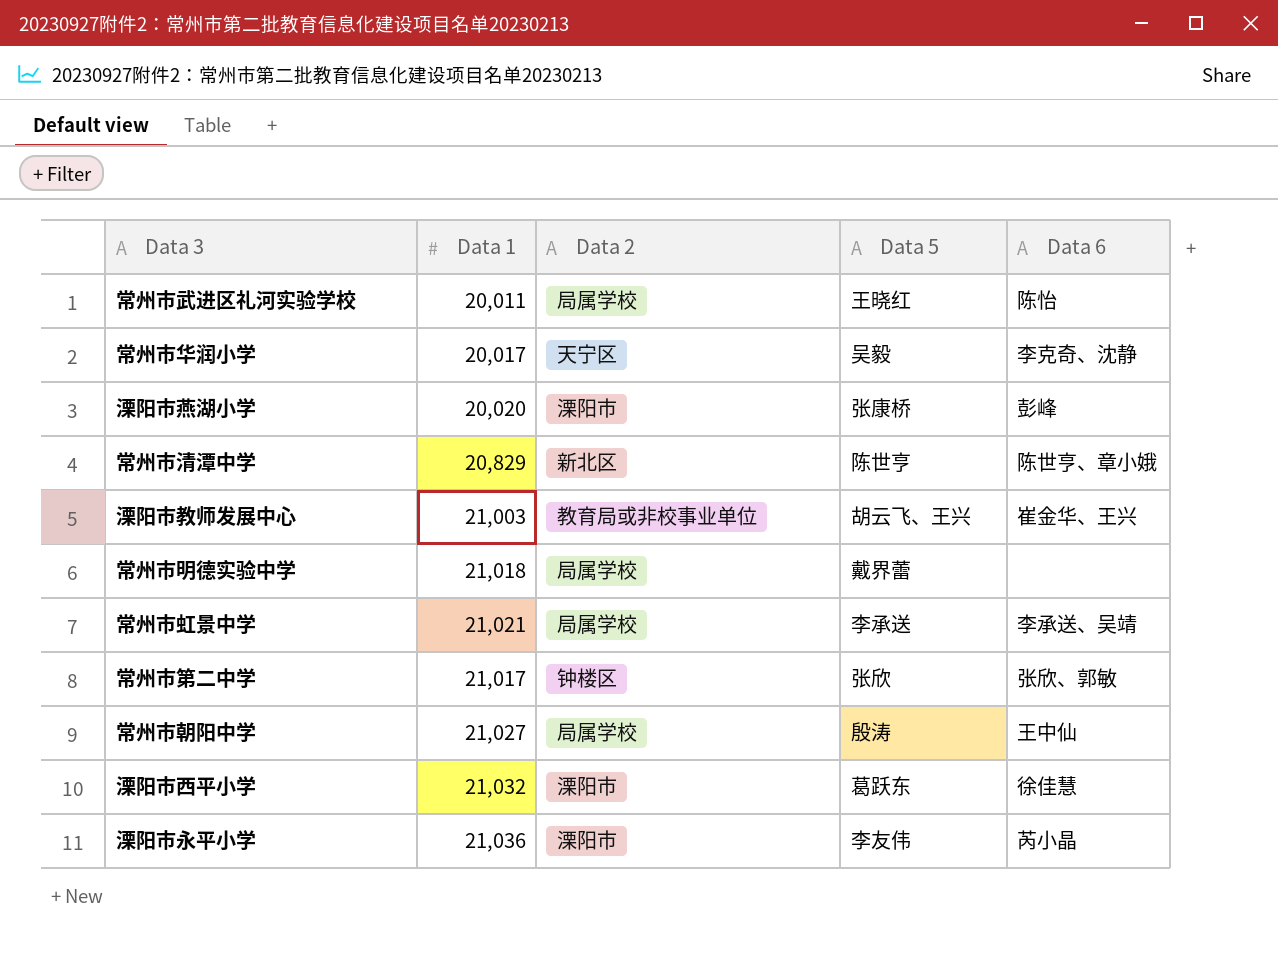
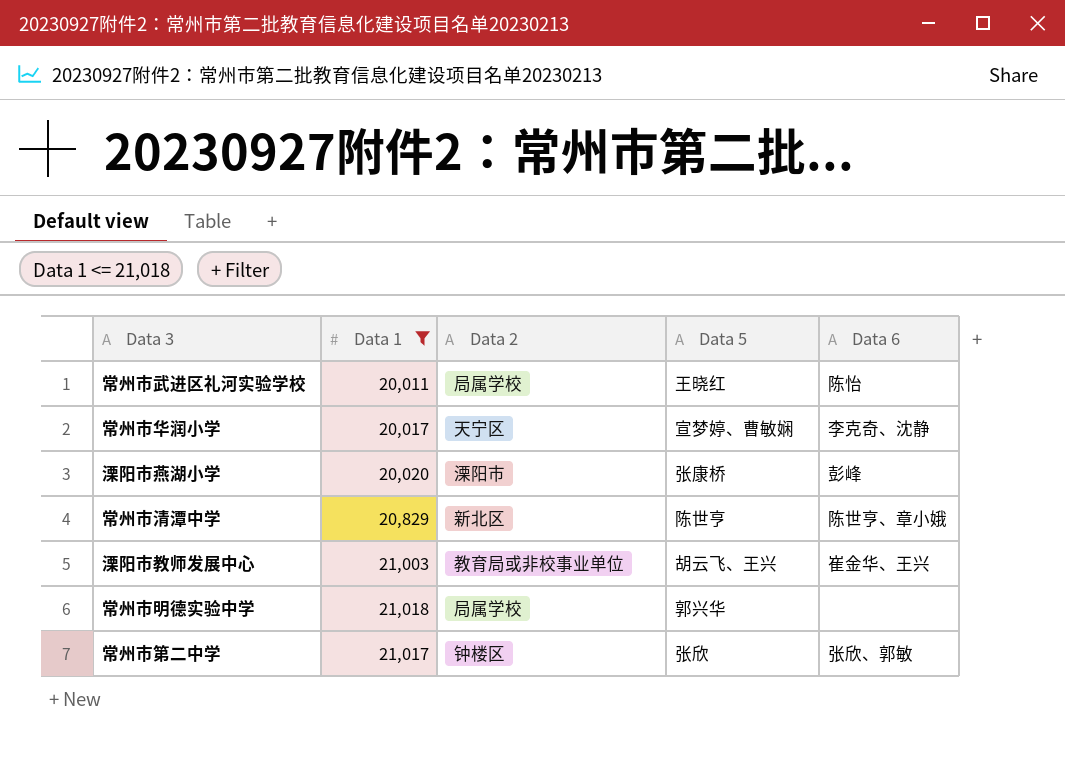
filter: none -> Data 1 <= 21,018
常州市华润小学 | Data 5: 吴毅 -> 宣梦婷、曹敏娴
常州市明德实验中学 | Data 5: 戴界蕾 -> 郭兴华

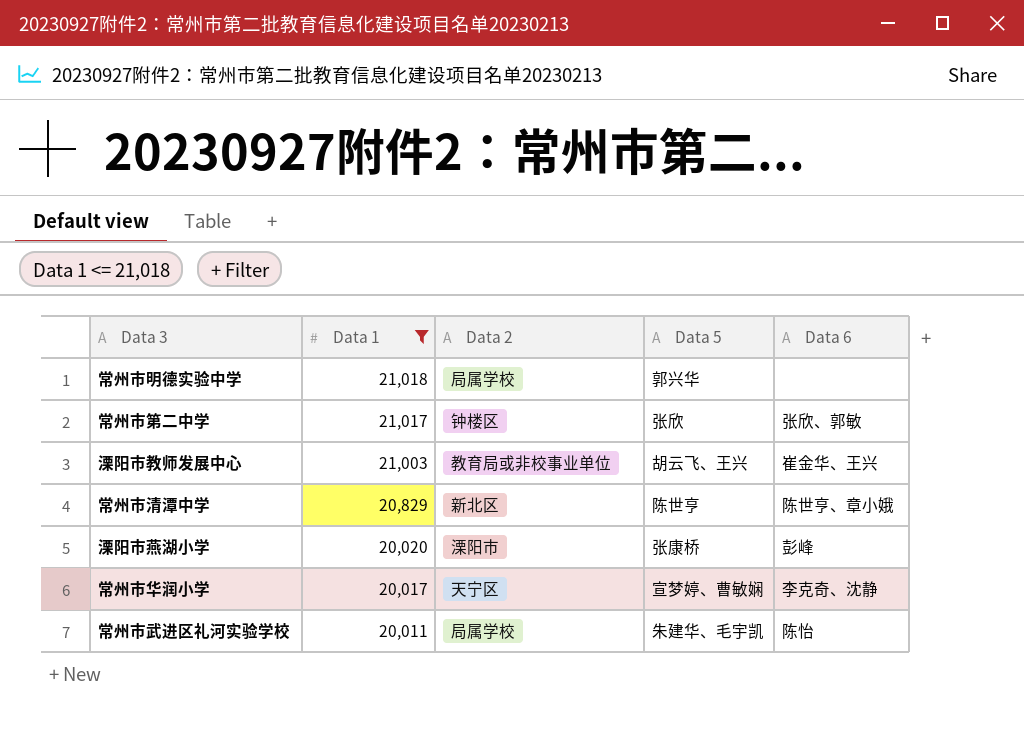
row order: none -> Data 1 descending
常州市武进区礼河实验学校 | Data 5: 王晓红 -> 朱建华、毛宇凯

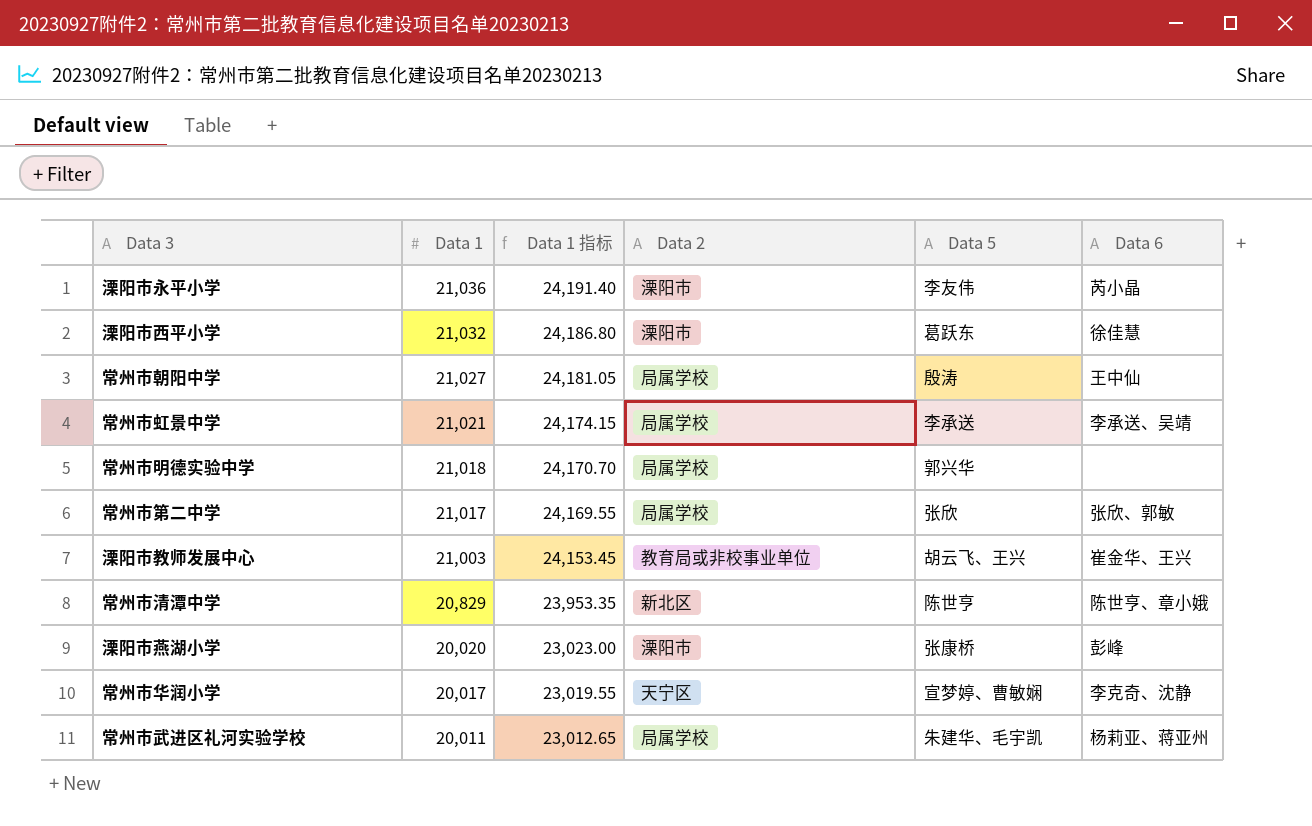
filter: Data 1 <= 21,018 -> none
column Data 1 指标 | formula: none -> [Data 1] * 1.15
常州市第二中学 | Data 2: 钟楼区 -> 局属学校
常州市武进区礼河实验学校 | Data 6: 陈怡 -> 杨莉亚、蒋亚州

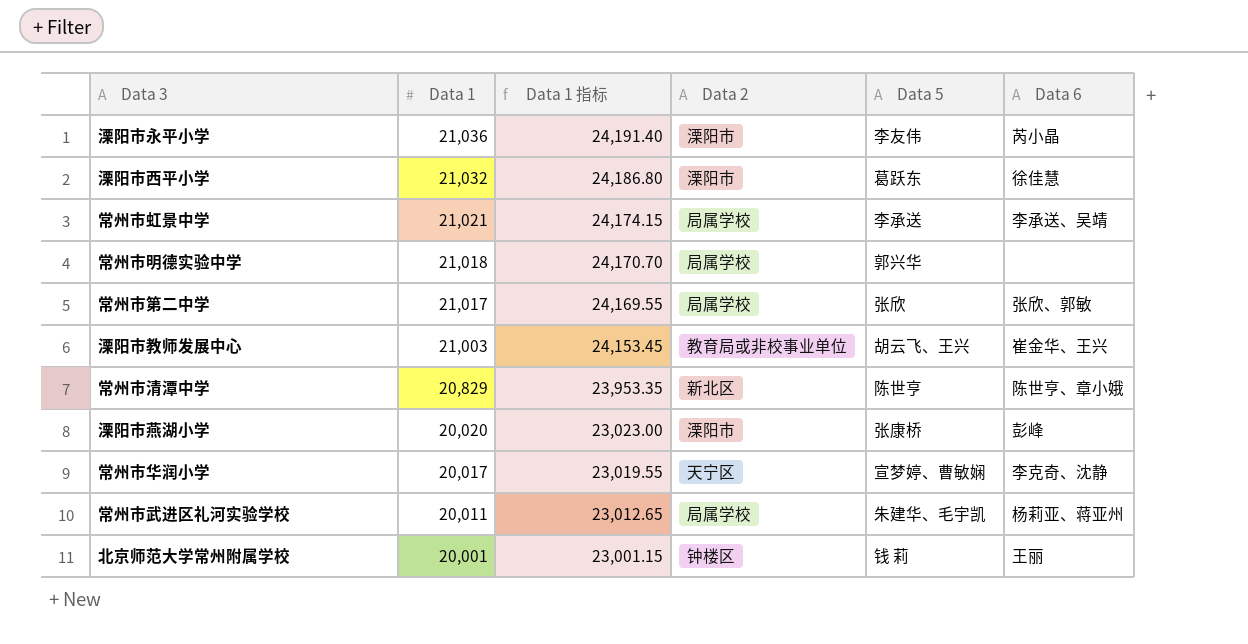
row 常州市朝阳中学: 21,027 | 24,181.05 | 局属学校 | 殷涛 | 王中仙 -> none
row 北京师范大学常州附属学校: none -> 20,001 | 23,001.15 | 钟楼区 | 钱 莉 | 王丽

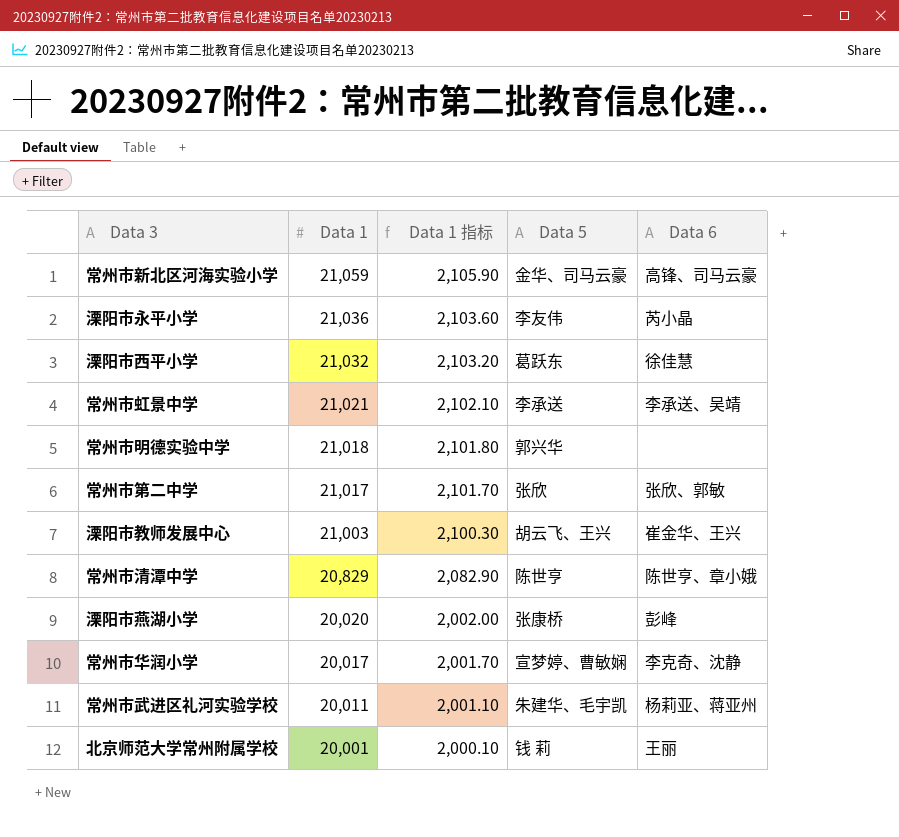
column Data 2 | position: 4 -> none
column Data 1 指标 | formula: [Data 1] * 1.15 -> [Data 1] * 0.1
row 常州市新北区河海实验小学: none -> 21,059 | 2,105.90 | 金华、司马云豪 | 高锋、司马云豪

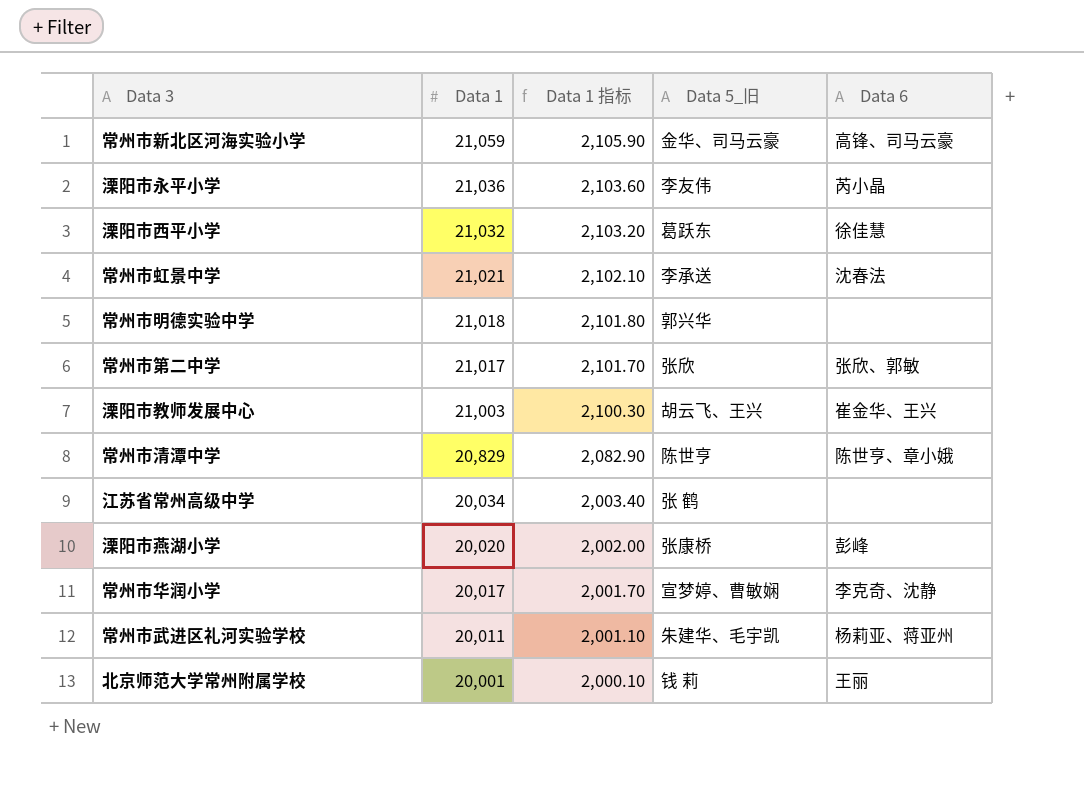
column name: Data 5 -> Data 5_旧
常州市虹景中学 | Data 6: 李承送、吴靖 -> 沈春法
row 江苏省常州高级中学: none -> 20,034 | 2,003.40 | 张 鹤 | none

